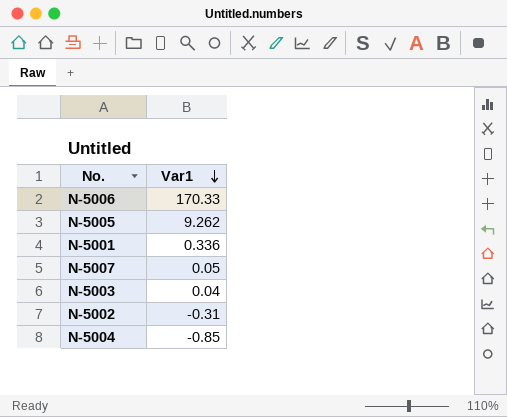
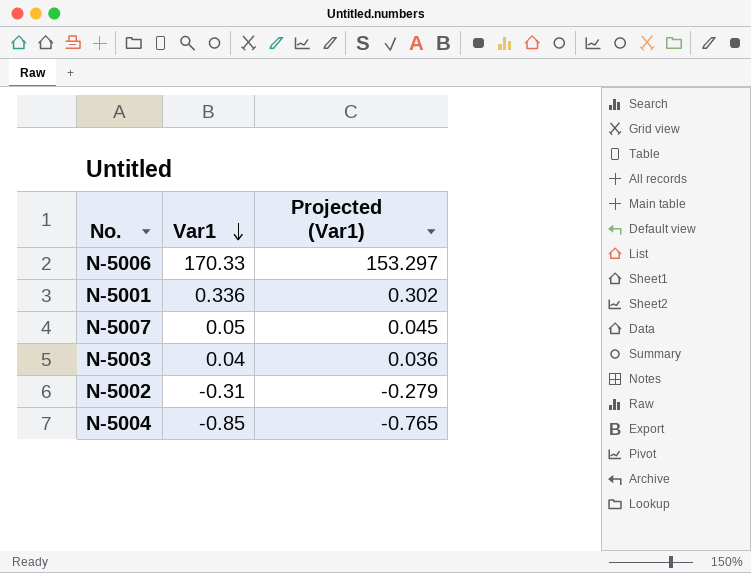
column Projected (Var1) | formula: none -> [Var1] * 0.9
row N-5005: 9.262 -> none

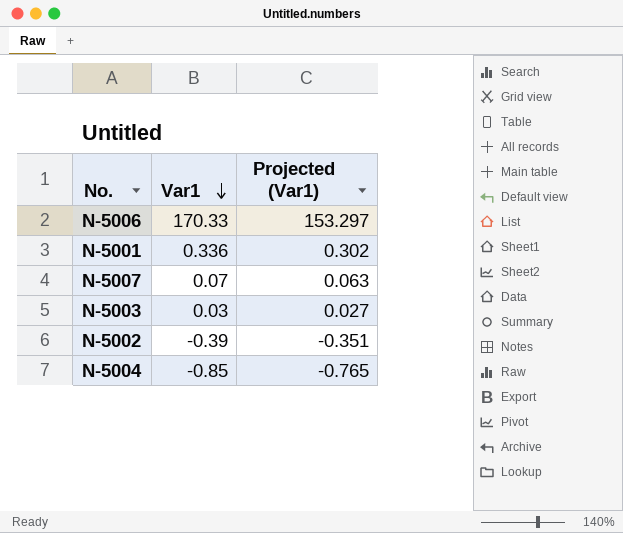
N-5007 | Var1: 0.05 -> 0.07
N-5007 | Projected (Var1): 0.045 -> 0.063
N-5003 | Var1: 0.04 -> 0.03
N-5003 | Projected (Var1): 0.036 -> 0.027
N-5002 | Var1: -0.31 -> -0.39
N-5002 | Projected (Var1): -0.279 -> -0.351

